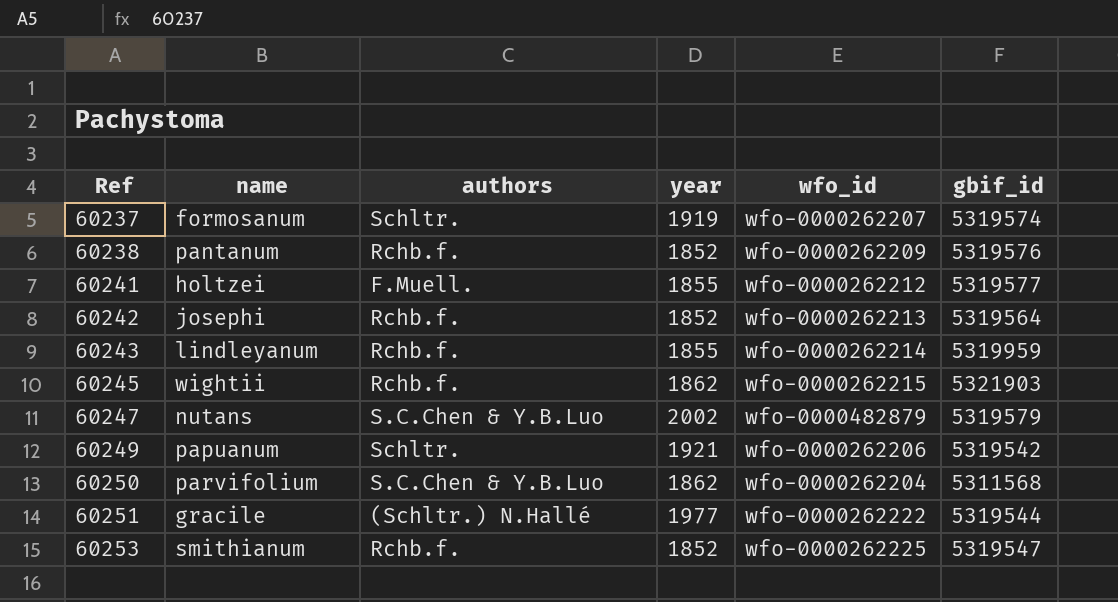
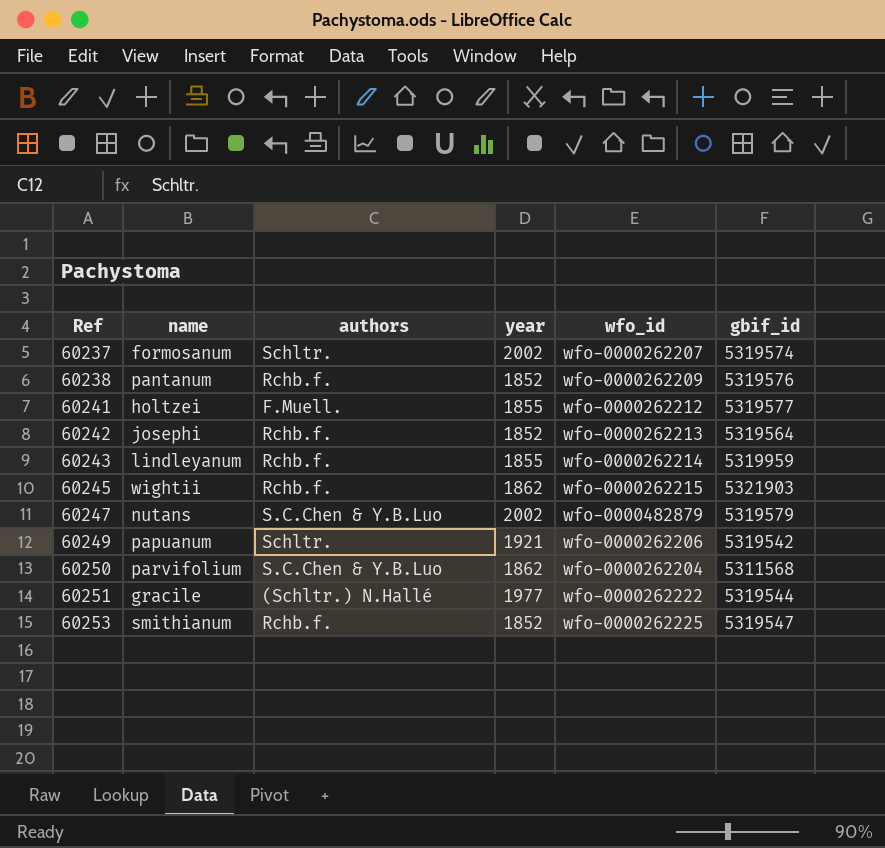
60237 | year: 1919 -> 2002

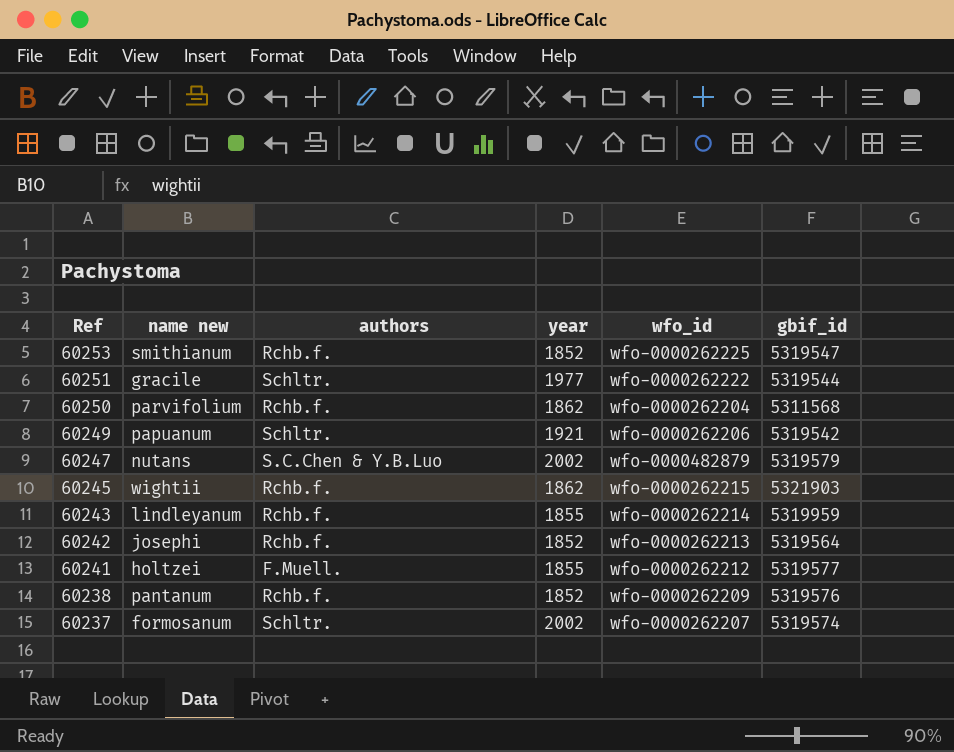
row order: Ref ascending -> Ref descending
column name: name -> name new
60251 | authors: (Schltr.) N.Hallé -> Schltr.
60250 | authors: S.C.Chen & Y.B.Luo -> Rchb.f.

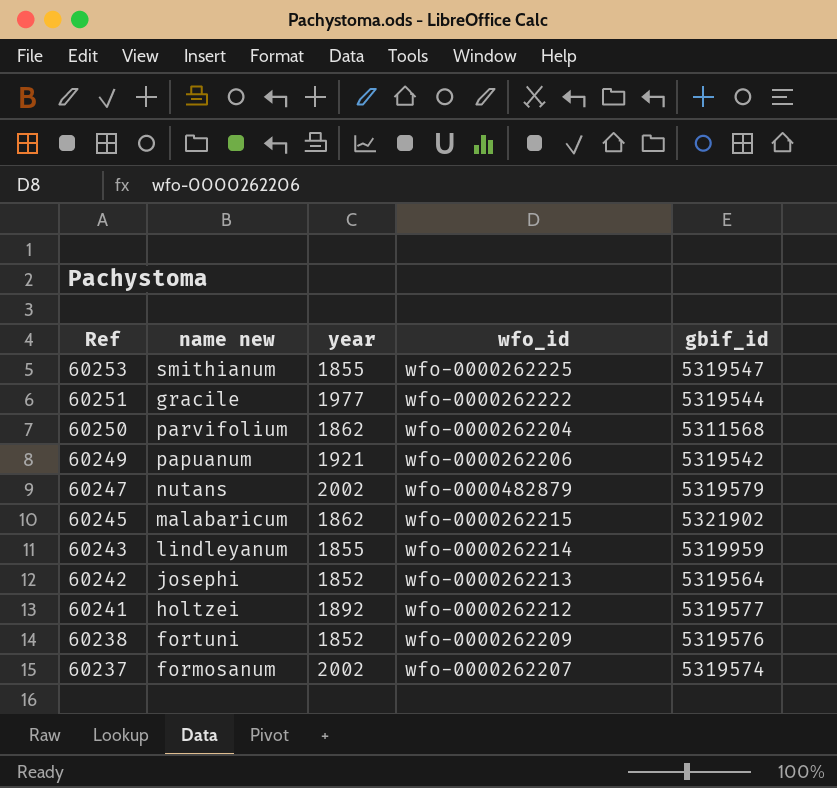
column authors | position: 3 -> none
60253 | year: 1852 -> 1855
60245 | name new: wightii -> malabaricum
60245 | gbif_id: 5321903 -> 5321902
60241 | year: 1855 -> 1892
60238 | name new: pantanum -> fortuni

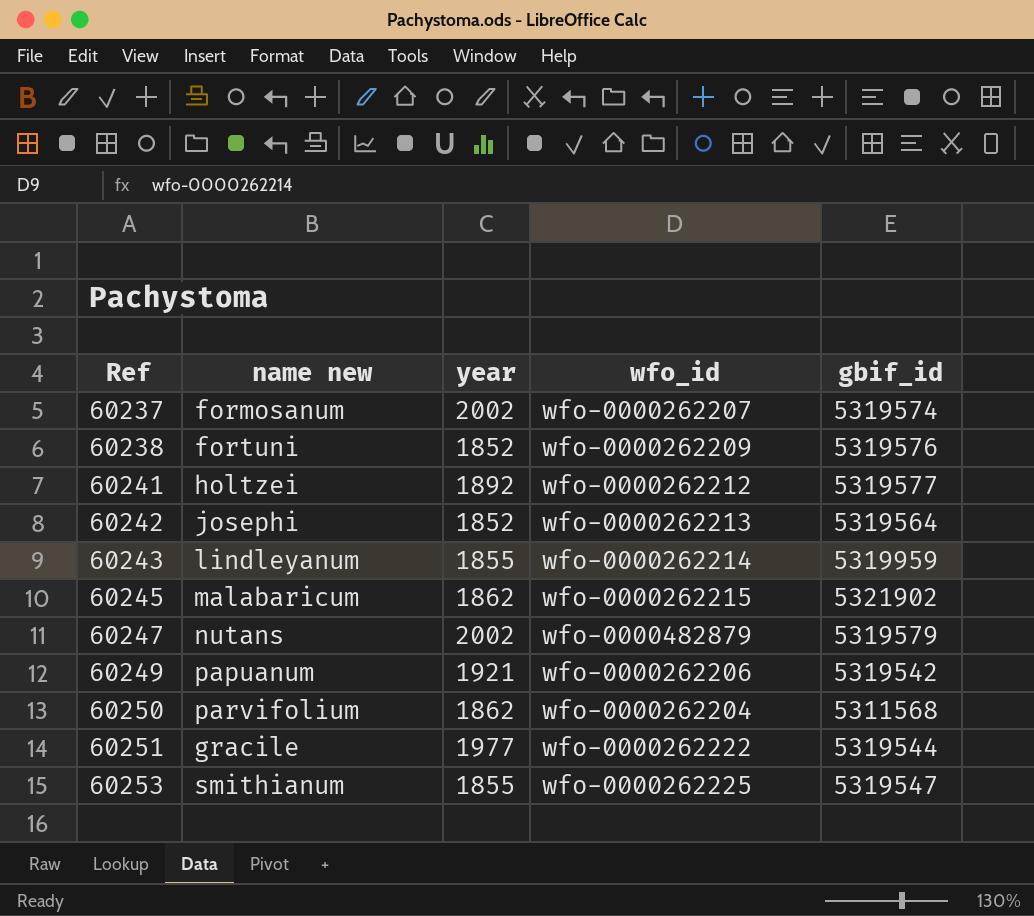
row order: Ref descending -> Ref ascending

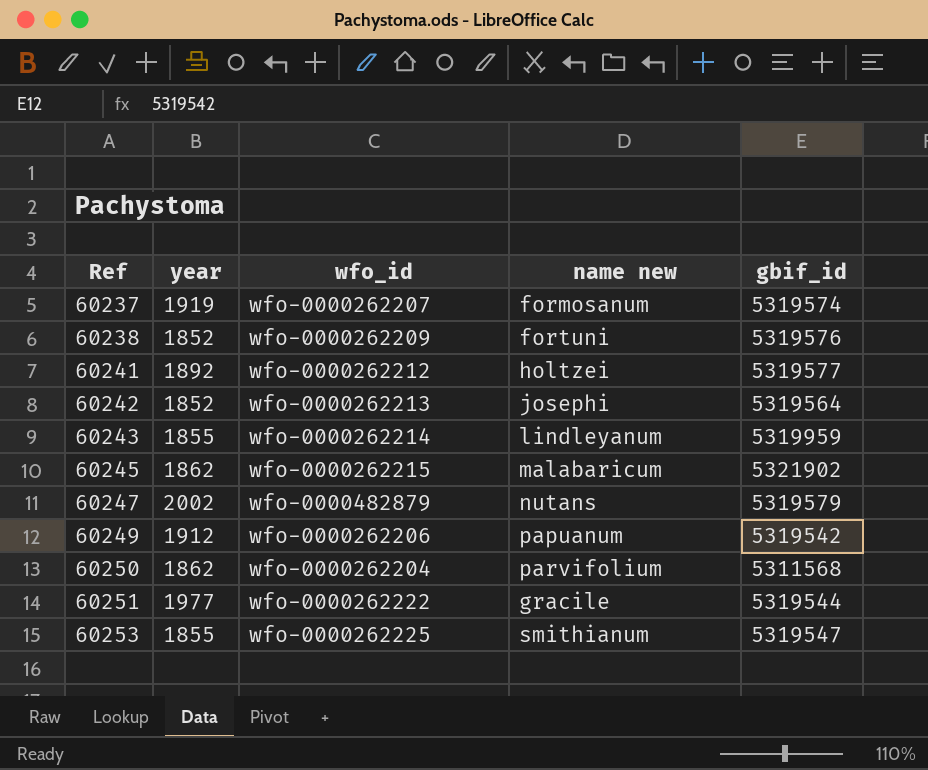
column name new | position: 2 -> 4
60237 | year: 2002 -> 1919
60249 | year: 1921 -> 1912

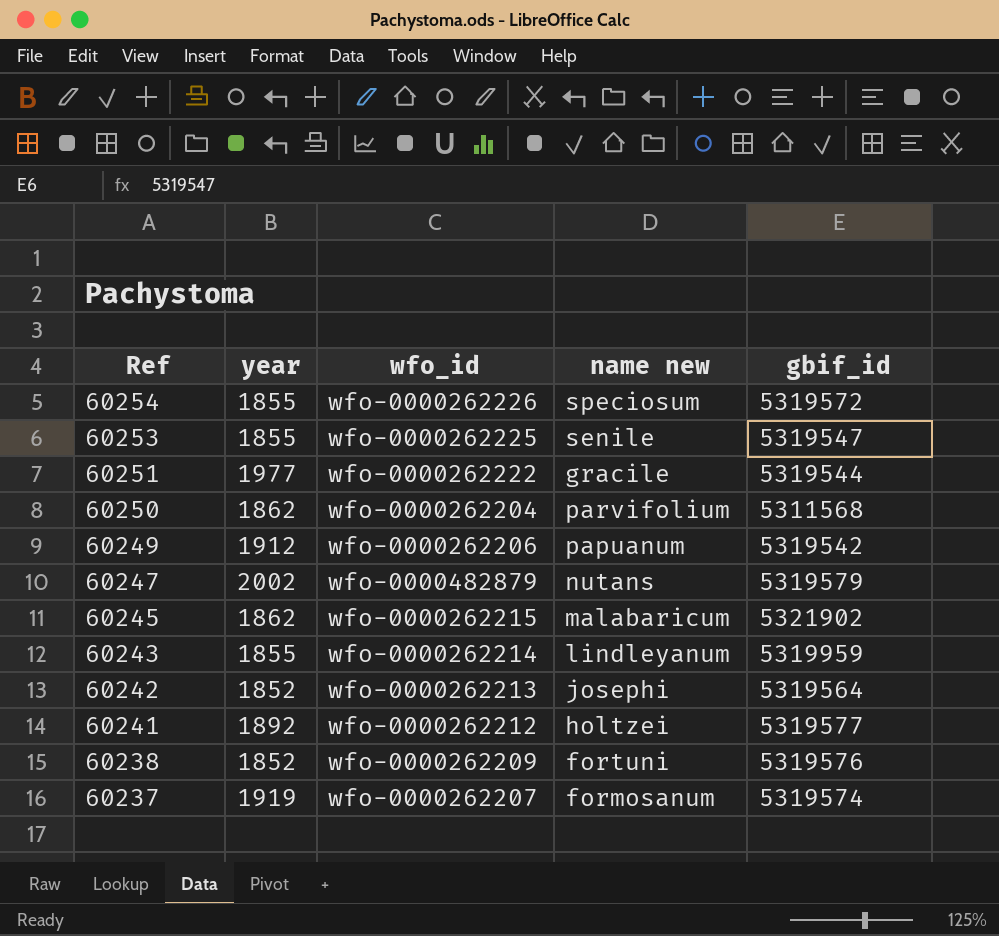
row order: Ref ascending -> Ref descending
row 60254: none -> 1855 | wfo-0000262226 | speciosum | 5319572
60253 | name new: smithianum -> senile

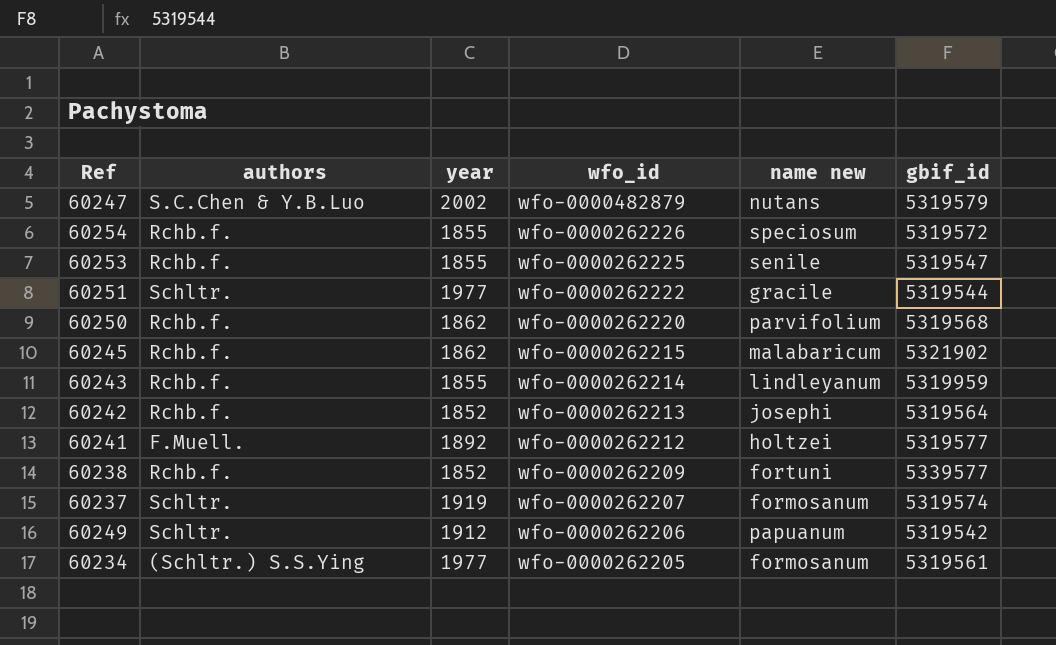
row order: Ref descending -> wfo_id descending
column authors | position: none -> 2
60250 | wfo_id: wfo-0000262204 -> wfo-0000262220
60250 | gbif_id: 5311568 -> 5319568
60238 | gbif_id: 5319576 -> 5339577
row 60234: none -> (Schltr.) S.S.Ying | 1977 | wfo-0000262205 | formosanum | 5319561

